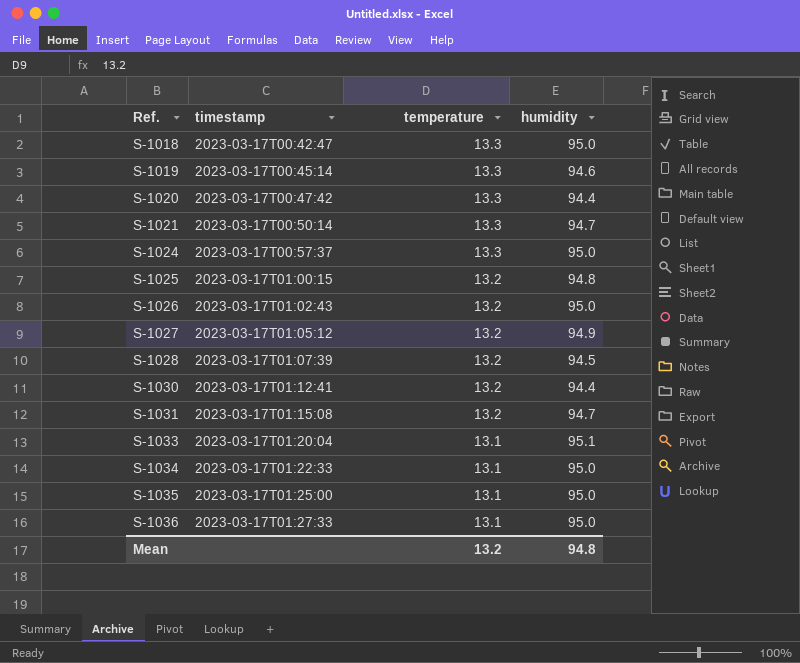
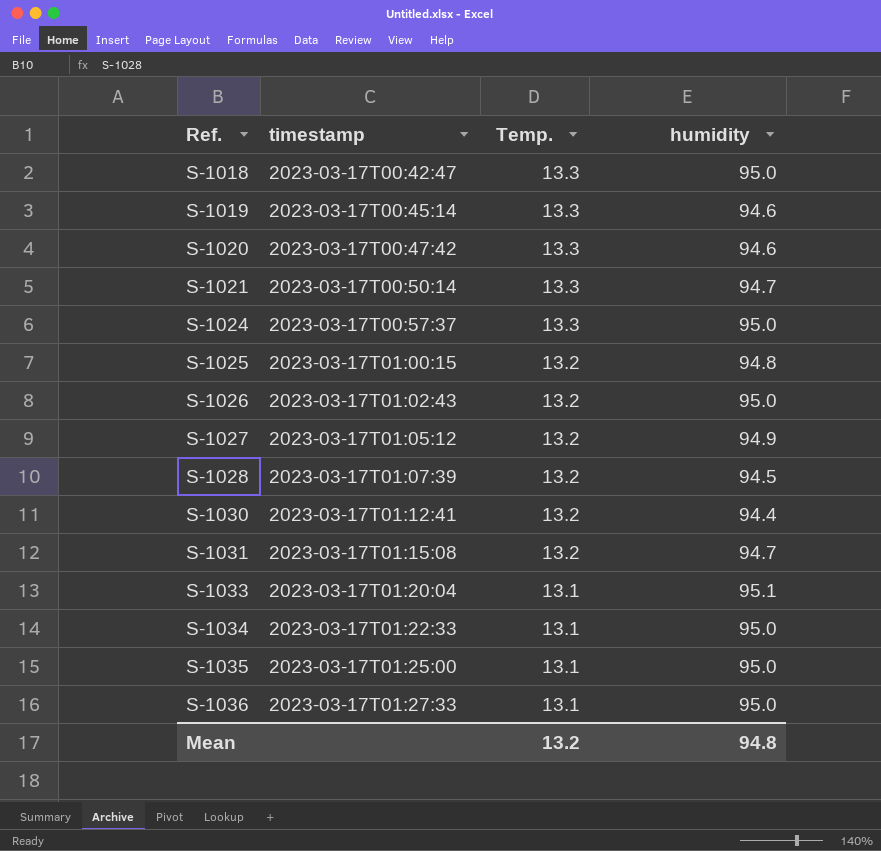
column name: temperature -> Temp.
S-1020 | humidity: 94.4 -> 94.6

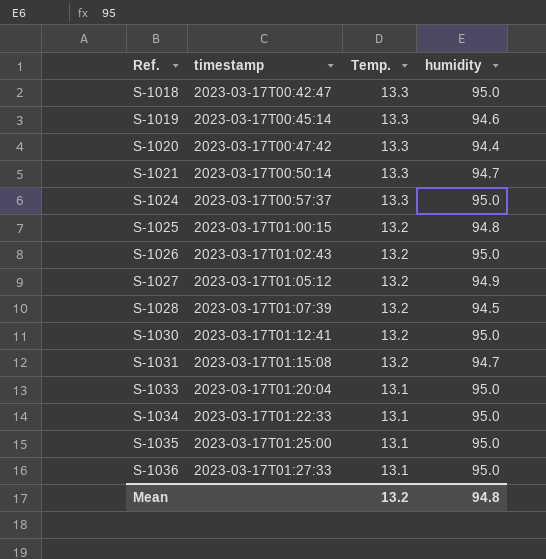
S-1020 | humidity: 94.6 -> 94.4
S-1030 | humidity: 94.4 -> 95.0
S-1033 | humidity: 95.1 -> 95.0

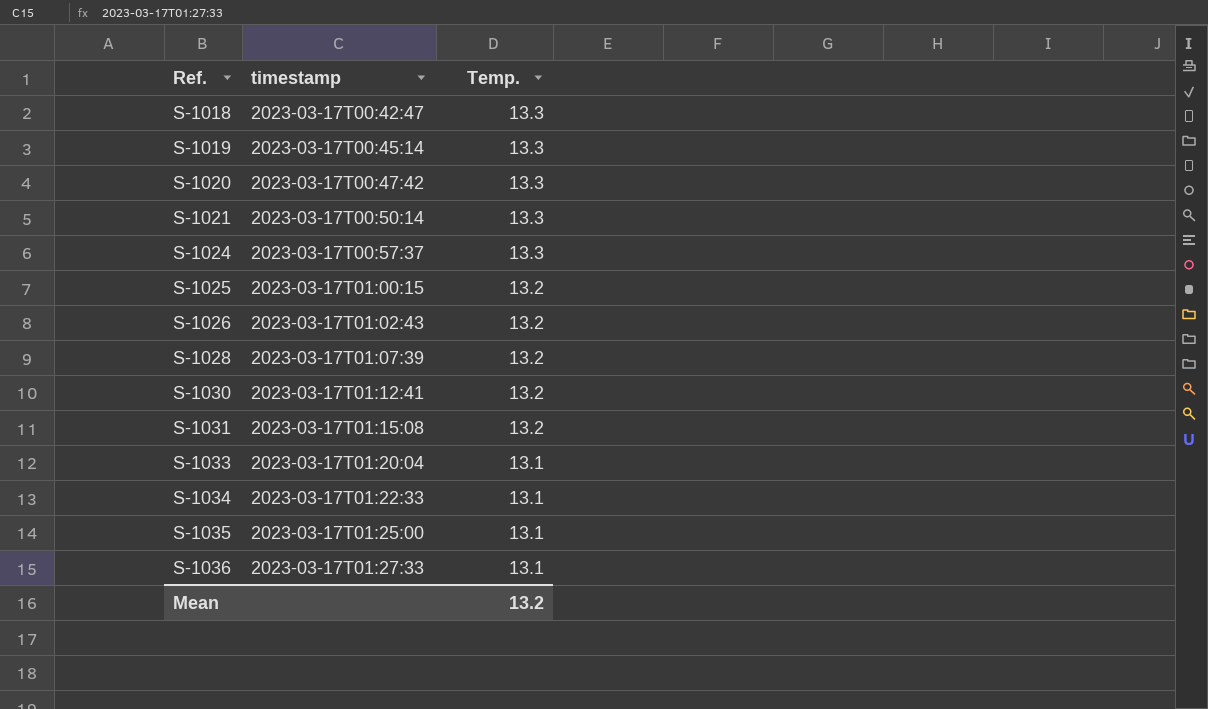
column humidity | position: 4 -> none
row S-1027: 2023-03-17T01:05:12 | 13.2 | 94.9 -> none

